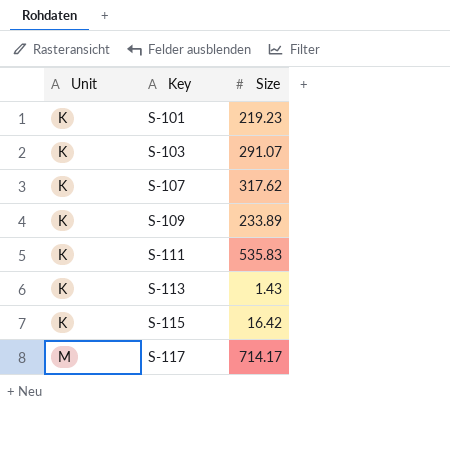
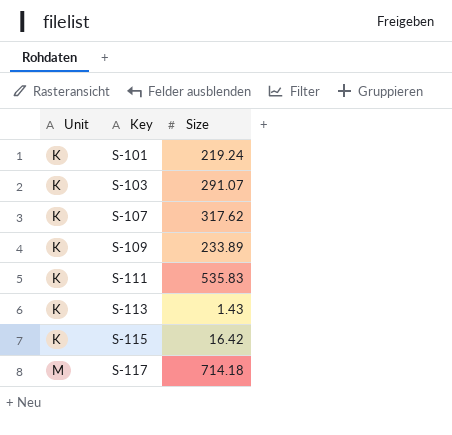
S-101 | Size: 219.23 -> 219.24
S-117 | Size: 714.17 -> 714.18

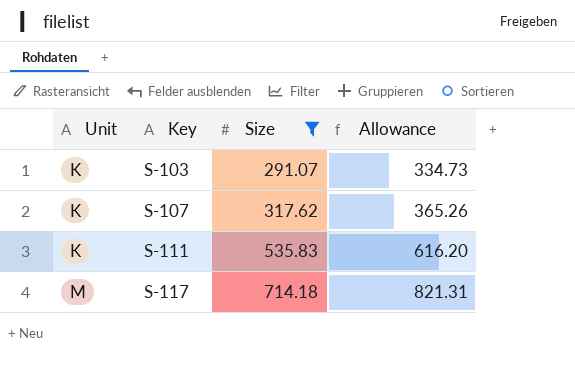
filter: none -> Size >= 291.07
column Allowance | formula: none -> [Size] * 1.15

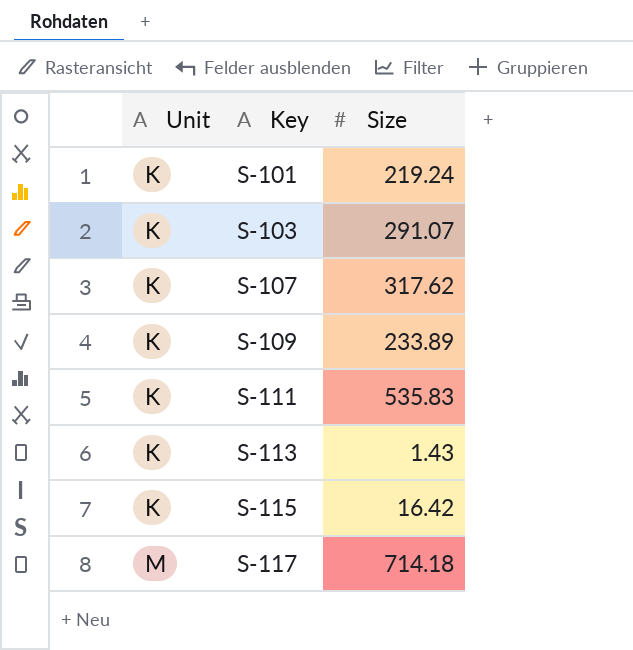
filter: Size >= 291.07 -> none
column Allowance | formula: [Size] * 1.15 -> none

